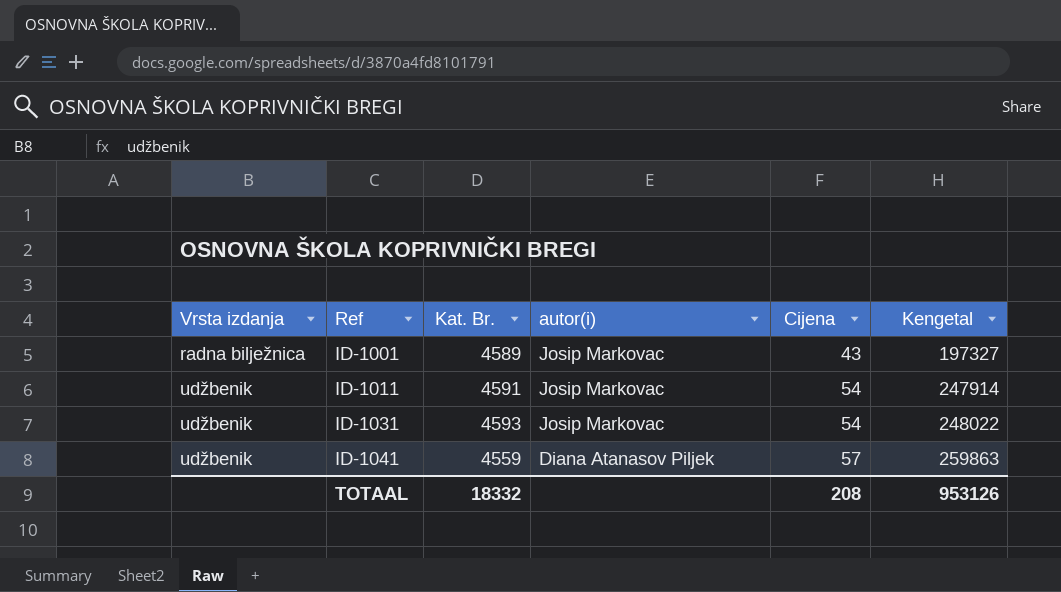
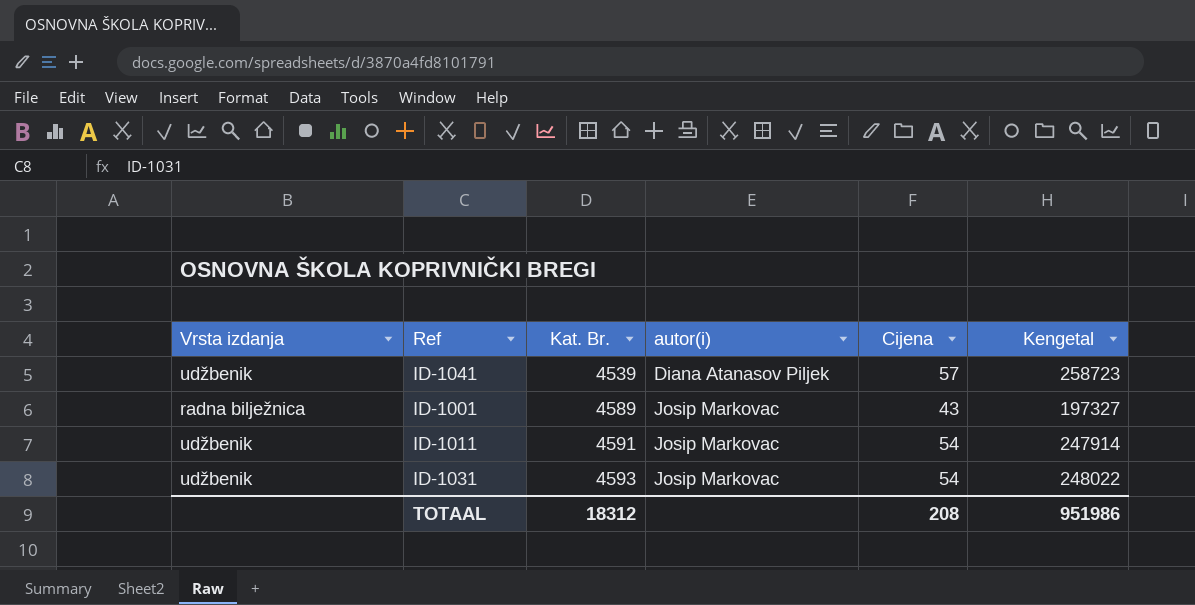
row order: Vrsta izdanja ascending -> Kat. Br. ascending
ID-1041 | Kat. Br.: 4559 -> 4539
ID-1041 | Kengetal: 259863 -> 258723
TOTAAL | Kat. Br.: 18332 -> 18312
TOTAAL | Kengetal: 953126 -> 951986

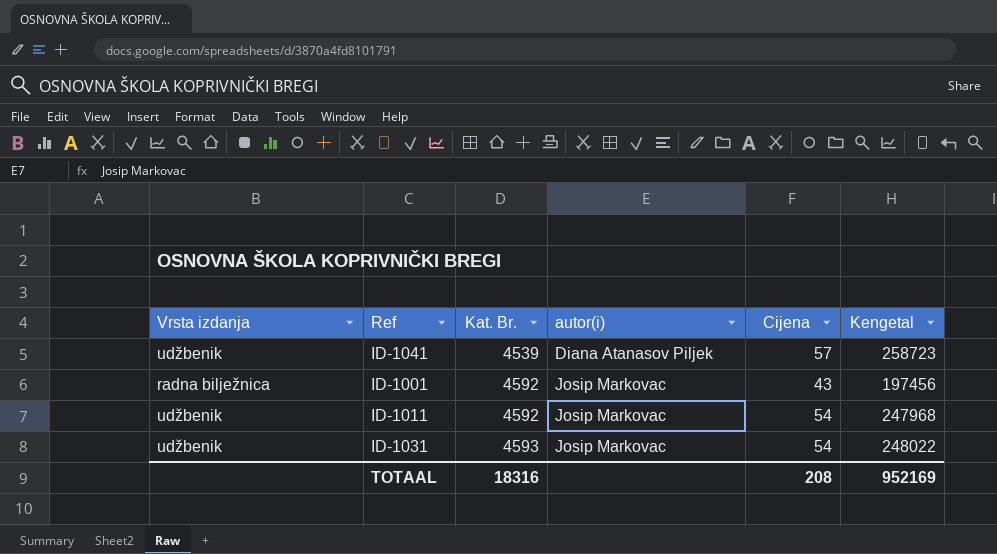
ID-1001 | Kat. Br.: 4589 -> 4592
ID-1001 | Kengetal: 197327 -> 197456
ID-1011 | Kat. Br.: 4591 -> 4592
ID-1011 | Kengetal: 247914 -> 247968
TOTAAL | Kat. Br.: 18312 -> 18316
TOTAAL | Kengetal: 951986 -> 952169

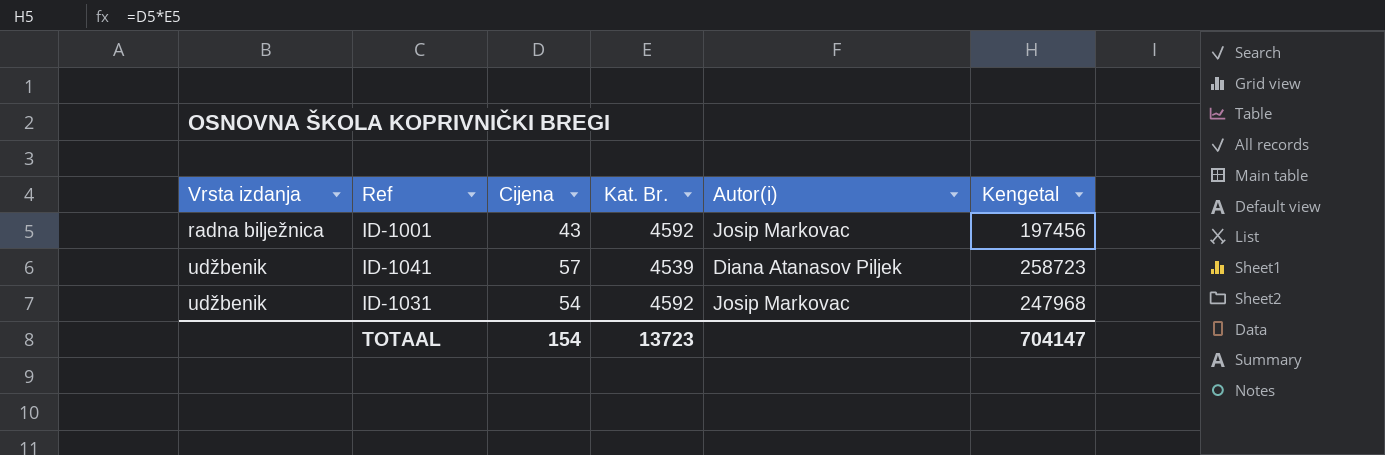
row order: Kat. Br. ascending -> Vrsta izdanja ascending
column Cijena | position: 5 -> 3
column name: autor(i) -> Autor(i)
row ID-1011: udžbenik | 4592 | Josip Markovac | 54 | 247968 -> none
ID-1031 | Kat. Br.: 4593 -> 4592
ID-1031 | Kengetal: 248022 -> 247968
TOTAAL | Cijena: 208 -> 154
TOTAAL | Kat. Br.: 18316 -> 13723
TOTAAL | Kengetal: 952169 -> 704147

